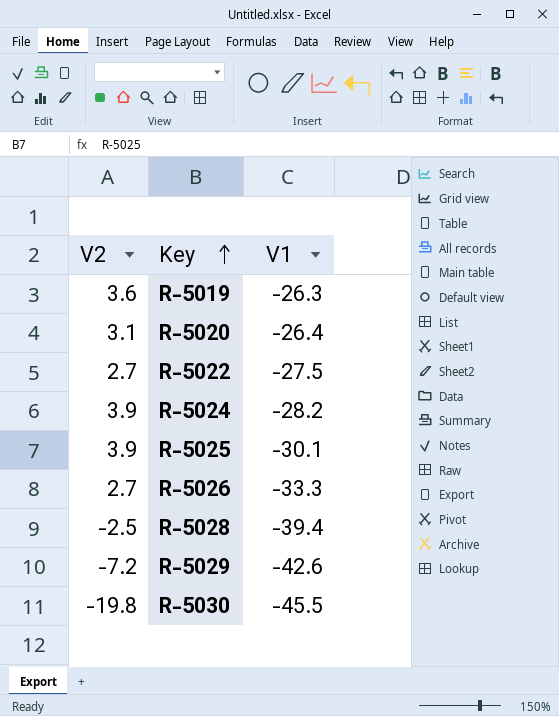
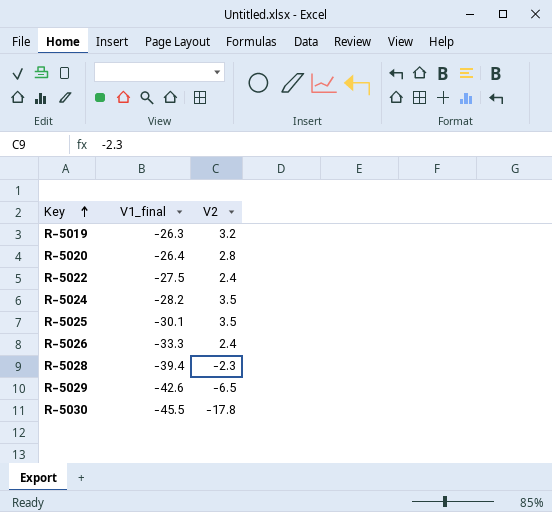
column name: V1 -> V1_final
column V2 | position: 1 -> 3
R-5019 | V2: 3.6 -> 3.2
R-5020 | V2: 3.1 -> 2.8
R-5022 | V2: 2.7 -> 2.4
R-5024 | V2: 3.9 -> 3.5
R-5025 | V2: 3.9 -> 3.5
R-5026 | V2: 2.7 -> 2.4
R-5028 | V2: -2.5 -> -2.3
R-5029 | V2: -7.2 -> -6.5
R-5030 | V2: -19.8 -> -17.8

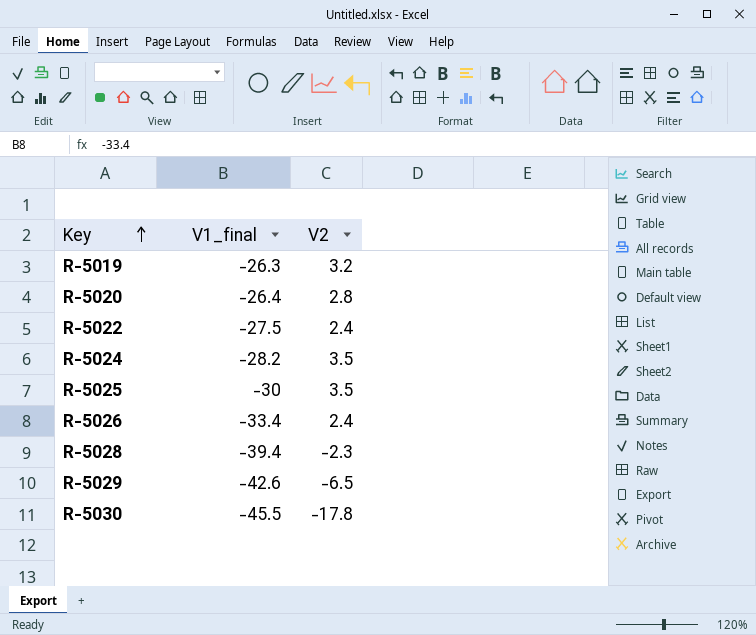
R-5025 | V1_final: -30.1 -> -30
R-5026 | V1_final: -33.3 -> -33.4

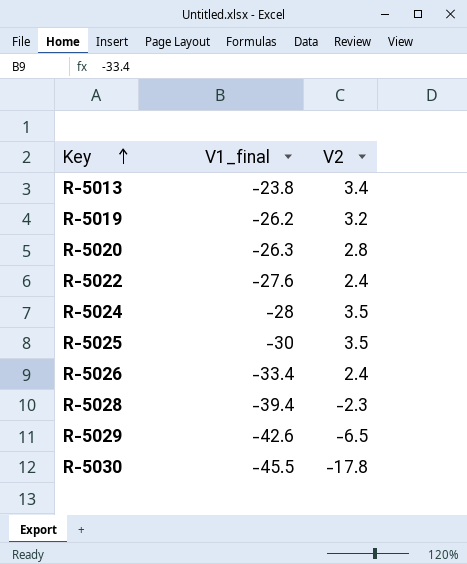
row R-5013: none -> -23.8 | 3.4
R-5019 | V1_final: -26.3 -> -26.2
R-5020 | V1_final: -26.4 -> -26.3
R-5022 | V1_final: -27.5 -> -27.6
R-5024 | V1_final: -28.2 -> -28

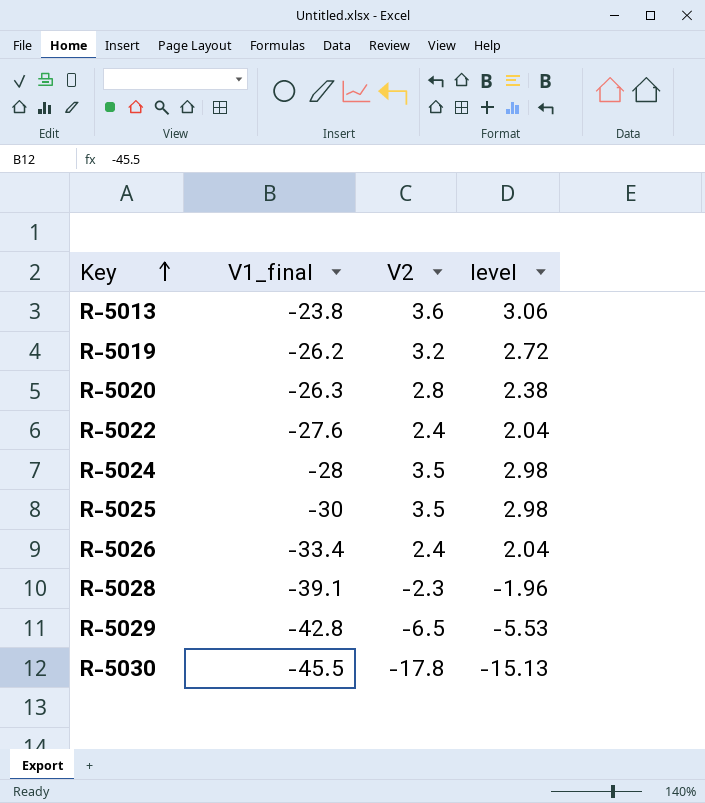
column level | formula: none -> [V2] * 0.85
R-5013 | V2: 3.4 -> 3.6
R-5028 | V1_final: -39.4 -> -39.1
R-5029 | V1_final: -42.6 -> -42.8

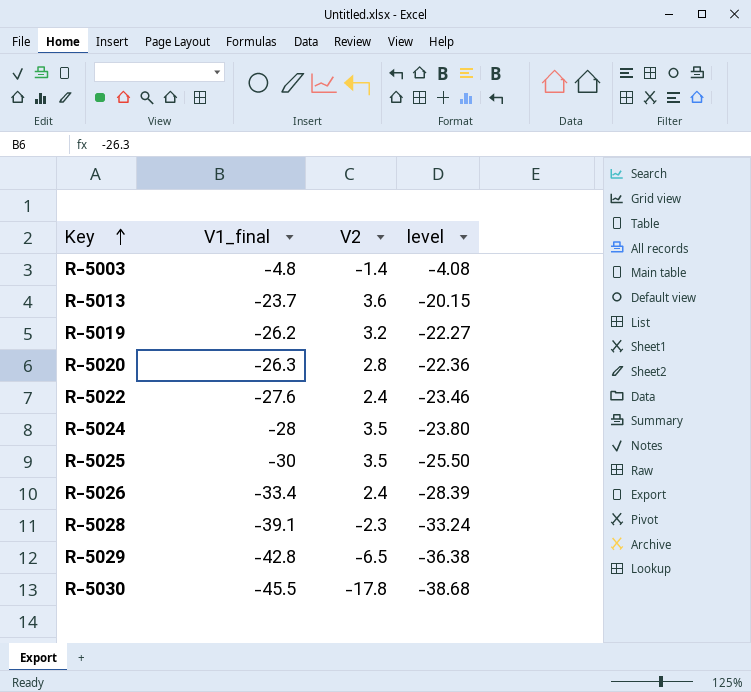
column level | formula: [V2] * 0.85 -> [V1_final] * 0.85
row R-5003: none -> -4.8 | -1.4 | -4.08
R-5013 | V1_final: -23.8 -> -23.7

